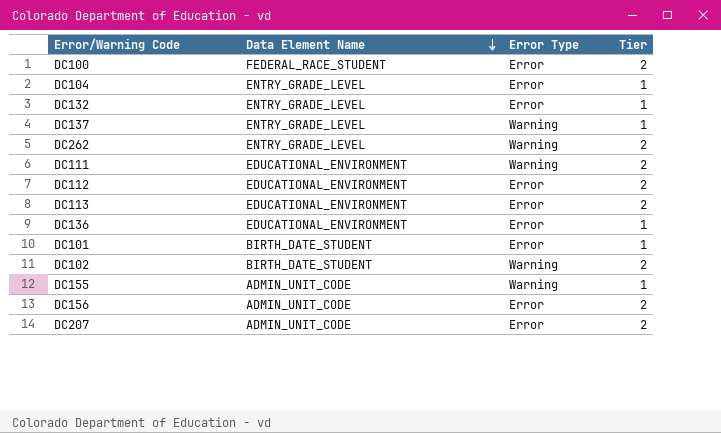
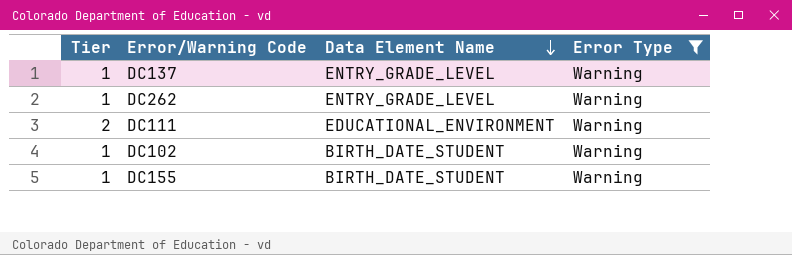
filter: none -> Error Type = Warning
column Tier | position: 4 -> 1
DC262 | Tier: 2 -> 1
DC102 | Tier: 2 -> 1
DC155 | Data Element Name: ADMIN_UNIT_CODE -> BIRTH_DATE_STUDENT

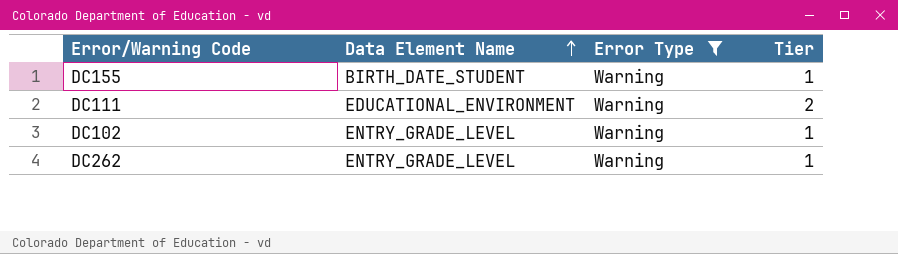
row order: Data Element Name descending -> Data Element Name ascending
column Tier | position: 1 -> 4
row DC137: 1 | ENTRY_GRADE_LEVEL | Warning -> none
DC102 | Data Element Name: BIRTH_DATE_STUDENT -> ENTRY_GRADE_LEVEL

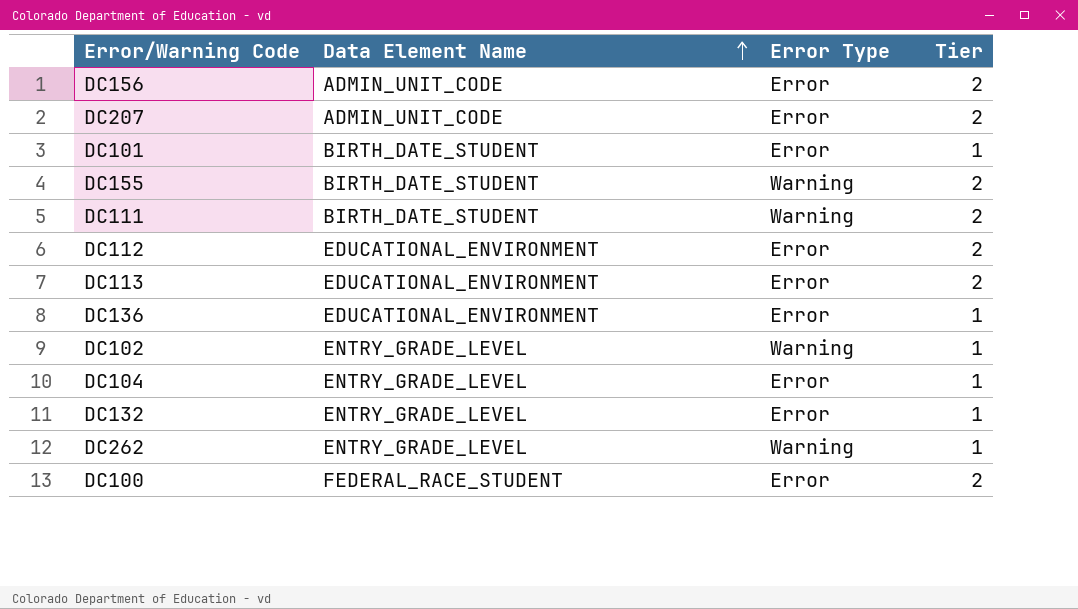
filter: Error Type = Warning -> none
DC155 | Tier: 1 -> 2
DC111 | Data Element Name: EDUCATIONAL_ENVIRONMENT -> BIRTH_DATE_STUDENT

